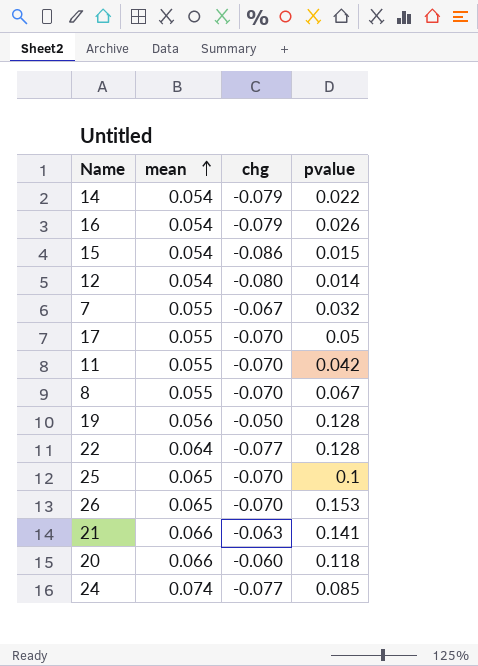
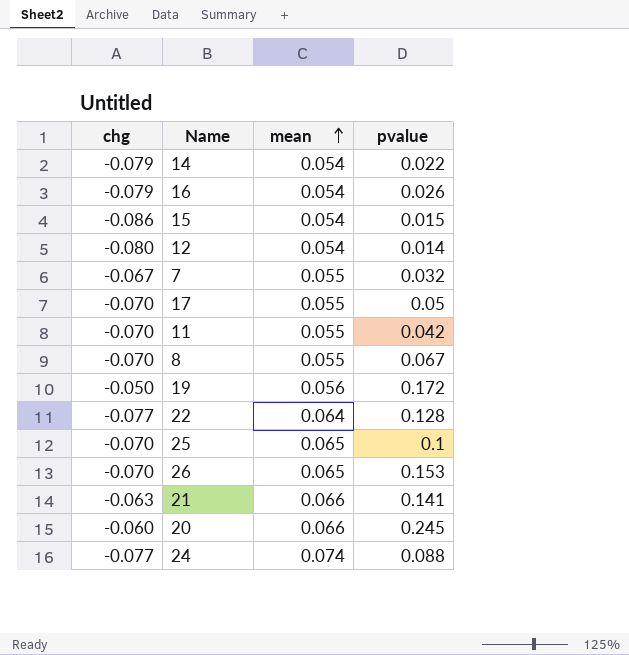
column chg | position: 3 -> 1
19 | pvalue: 0.128 -> 0.172
20 | pvalue: 0.118 -> 0.245
24 | pvalue: 0.085 -> 0.088

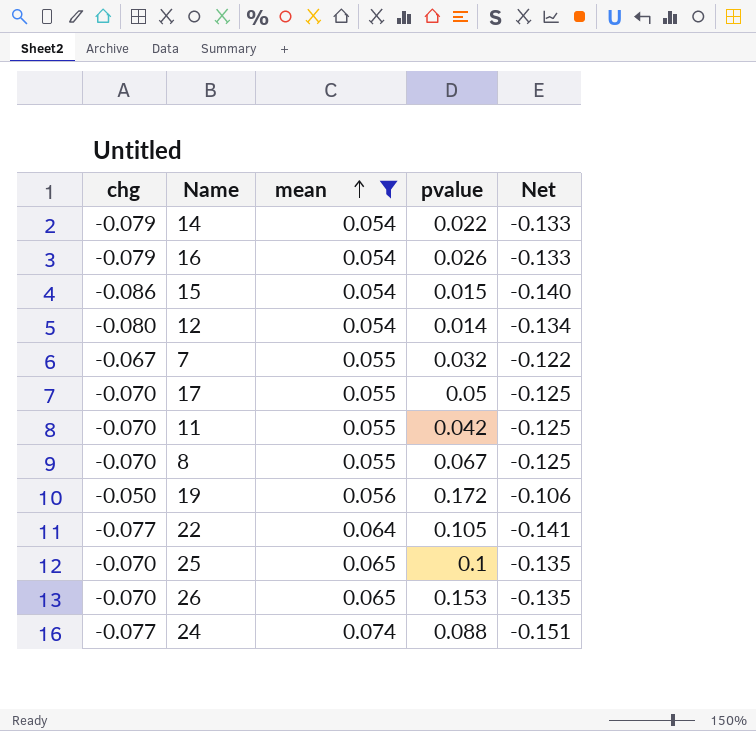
filter: none -> mean != 0.066
column Net | formula: none -> [chg] - [mean]
22 | pvalue: 0.128 -> 0.105

